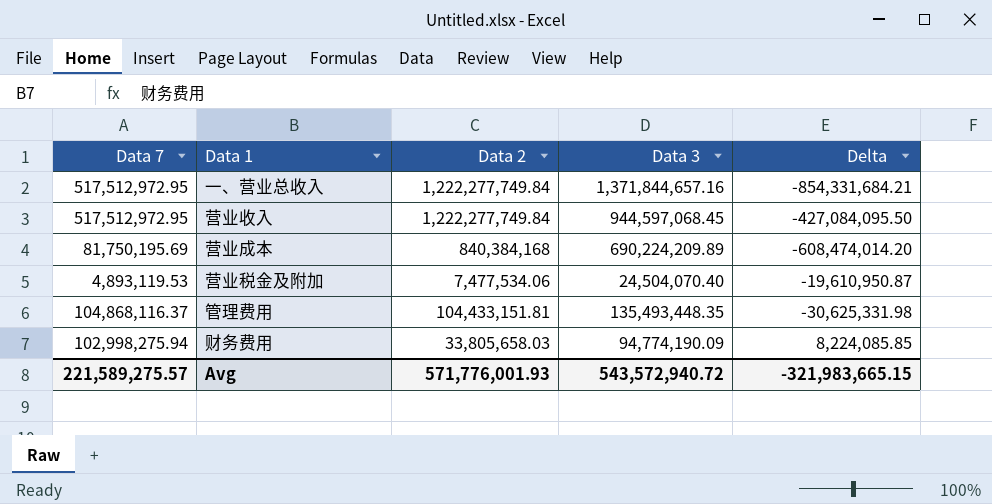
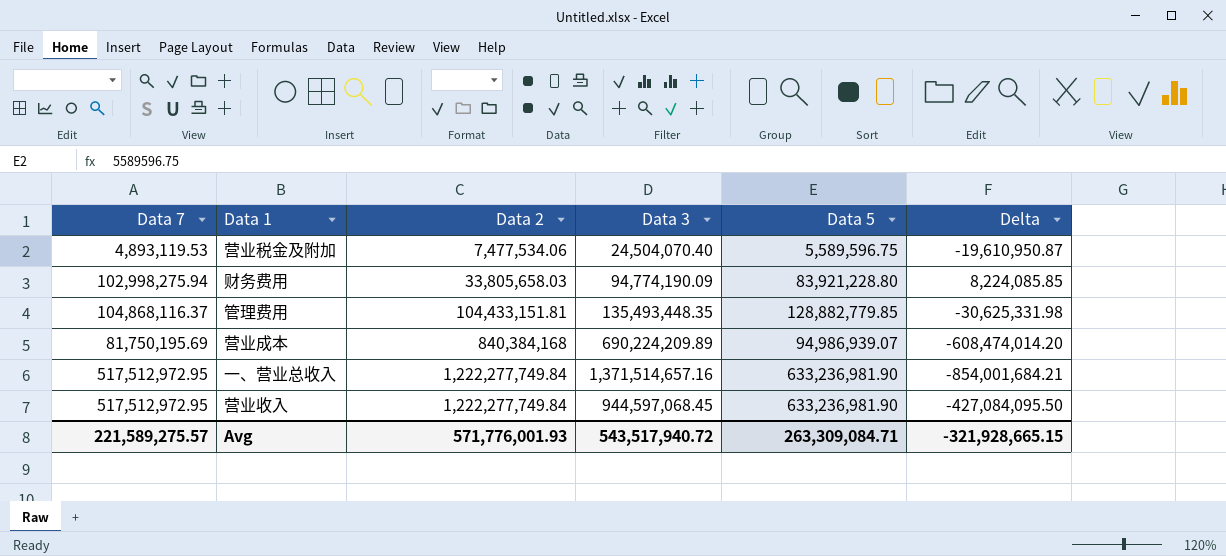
row order: none -> Data 2 ascending
column Data 5 | position: none -> 5
一、营业总收入 | Data 3: 1,371,844,657.16 -> 1,371,514,657.16
一、营业总收入 | Delta: -854,331,684.21 -> -854,001,684.21
Avg | Data 3: 543,572,940.72 -> 543,517,940.72
Avg | Delta: -321,983,665.15 -> -321,928,665.15

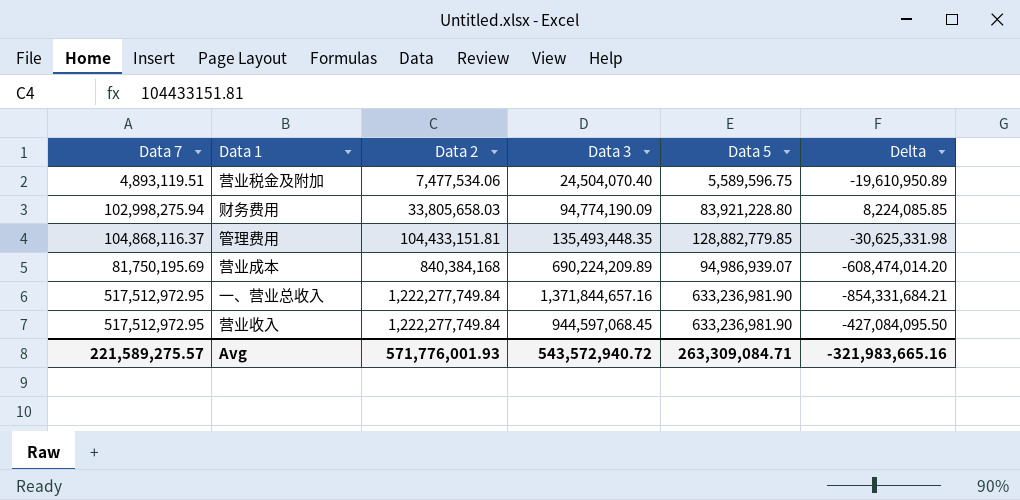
营业税金及附加 | Data 7: 4,893,119.53 -> 4,893,119.51
营业税金及附加 | Delta: -19,610,950.87 -> -19,610,950.89
一、营业总收入 | Data 3: 1,371,514,657.16 -> 1,371,844,657.16
一、营业总收入 | Delta: -854,001,684.21 -> -854,331,684.21
Avg | Data 3: 543,517,940.72 -> 543,572,940.72
Avg | Delta: -321,928,665.15 -> -321,983,665.16

